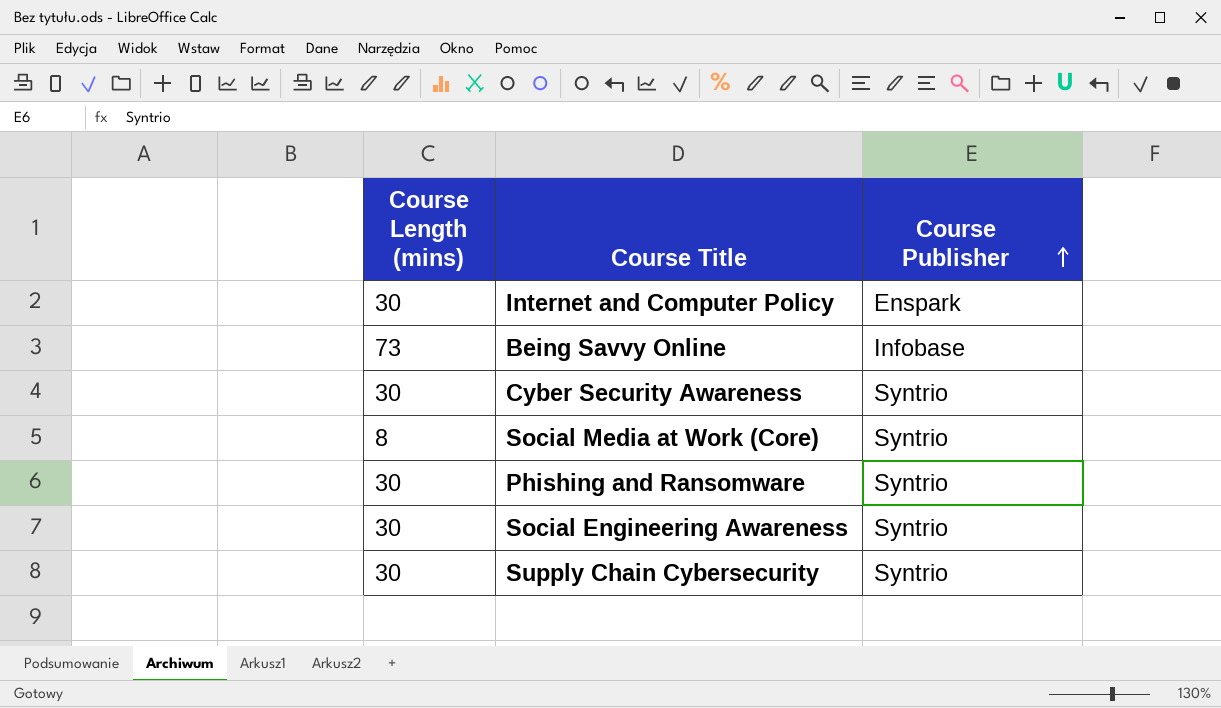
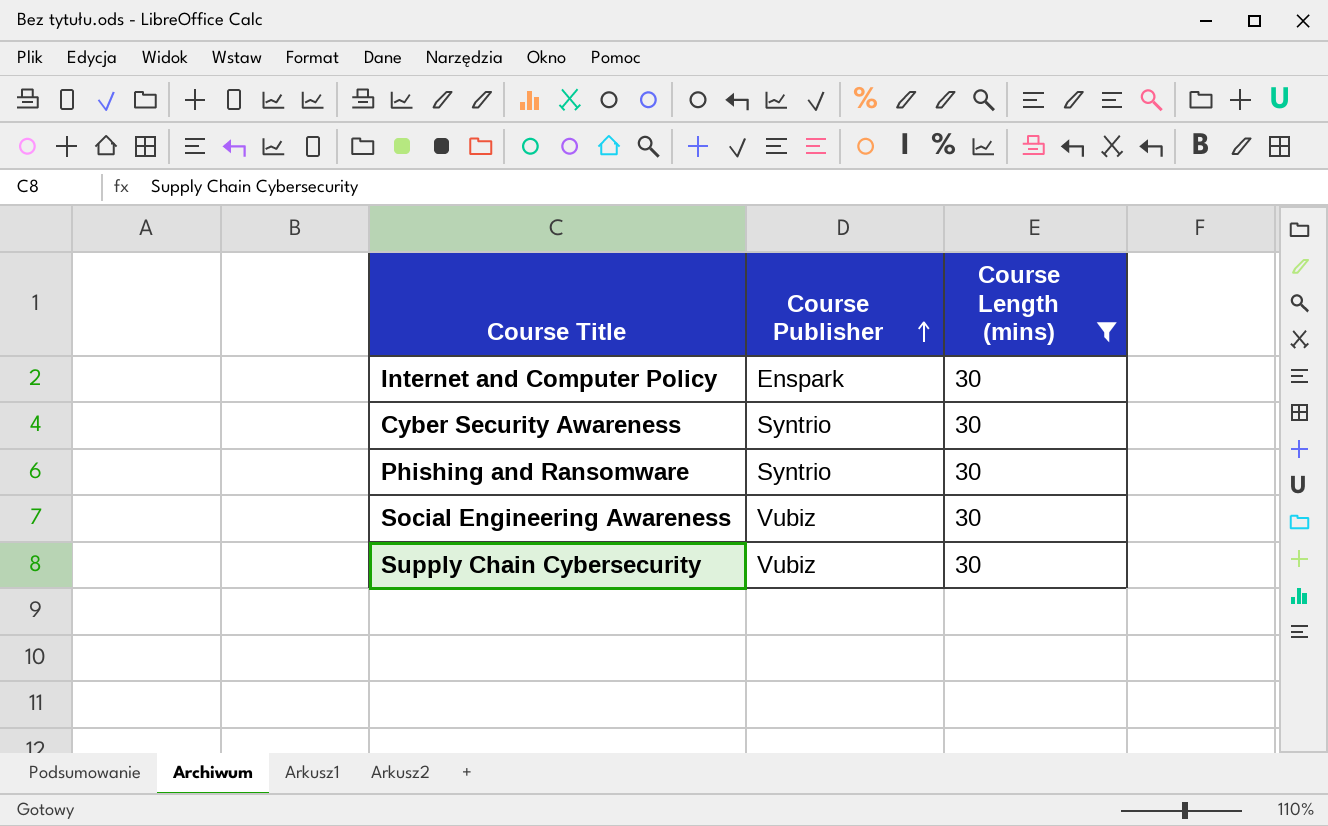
filter: none -> Course Length (mins) = 30
column Course Length (mins) | position: 1 -> 3
Social Engineering Awareness | Course Publisher: Syntrio -> Vubiz
Supply Chain Cybersecurity | Course Publisher: Syntrio -> Vubiz

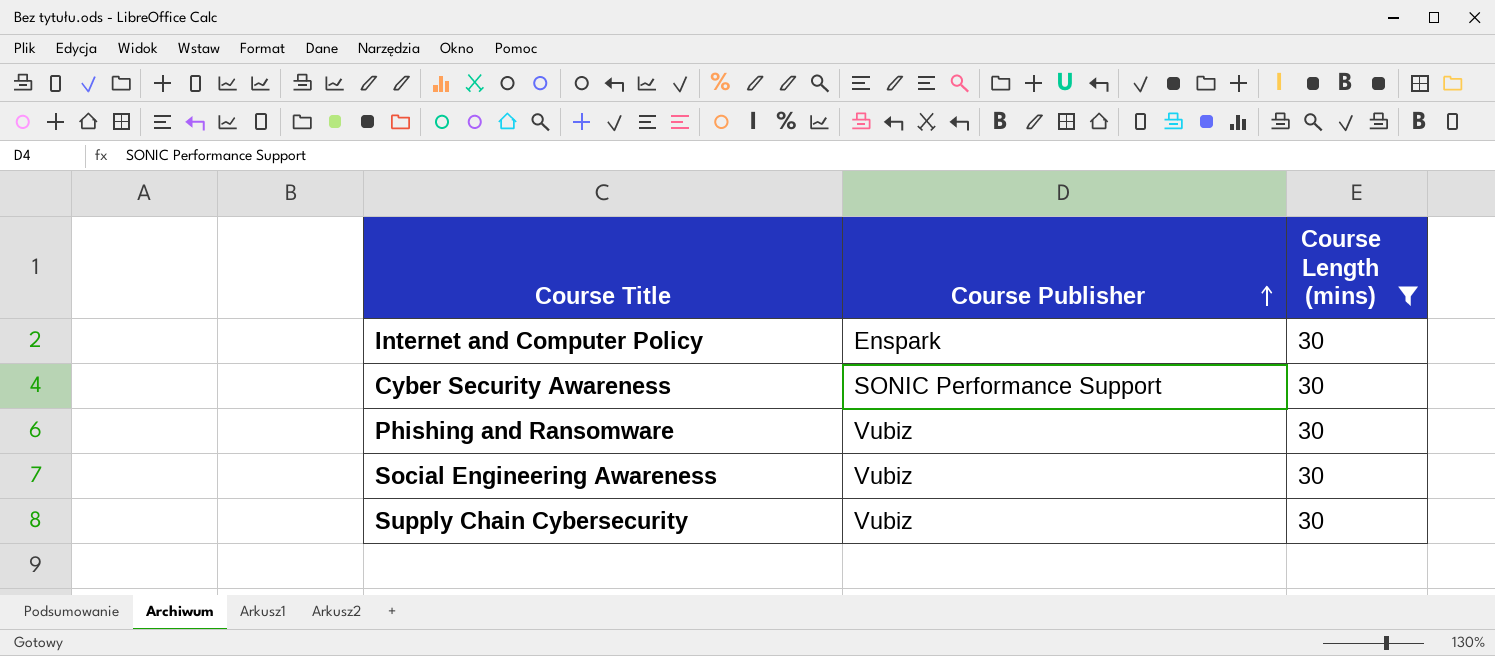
Cyber Security Awareness | Course Publisher: Syntrio -> SONIC Performance Support
Phishing and Ransomware | Course Publisher: Syntrio -> Vubiz

